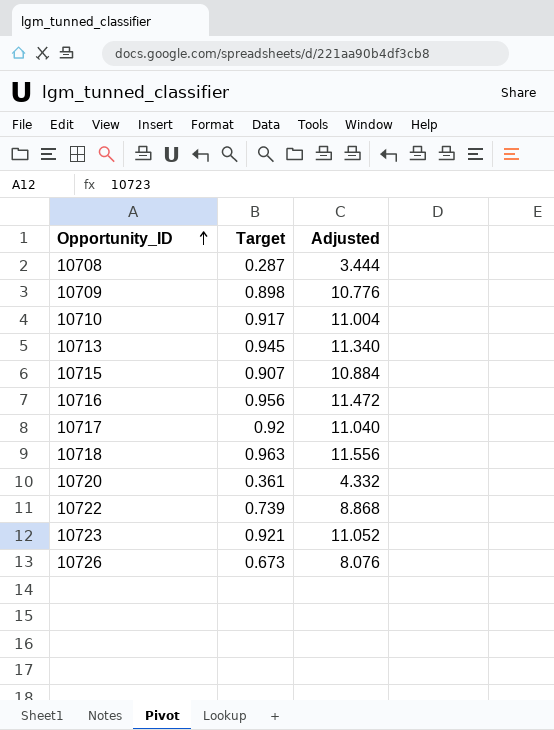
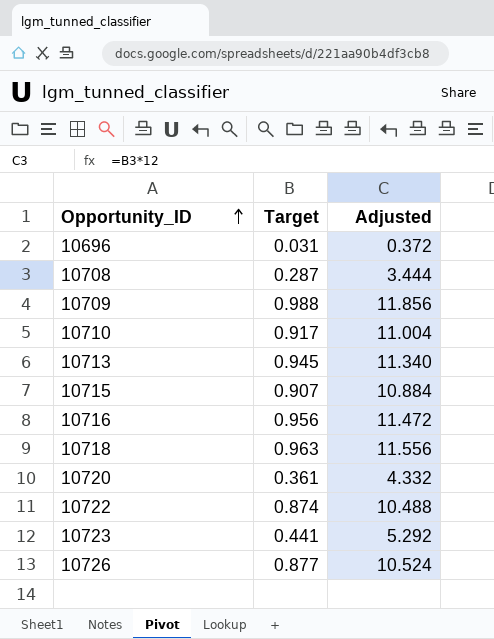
row 10717: 0.92 | 11.040 -> none
row 10696: none -> 0.031 | 0.372
10709 | Target: 0.898 -> 0.988
10709 | Adjusted: 10.776 -> 11.856
10722 | Target: 0.739 -> 0.874
10722 | Adjusted: 8.868 -> 10.488
10723 | Target: 0.921 -> 0.441
10723 | Adjusted: 11.052 -> 5.292
10726 | Target: 0.673 -> 0.877
10726 | Adjusted: 8.076 -> 10.524

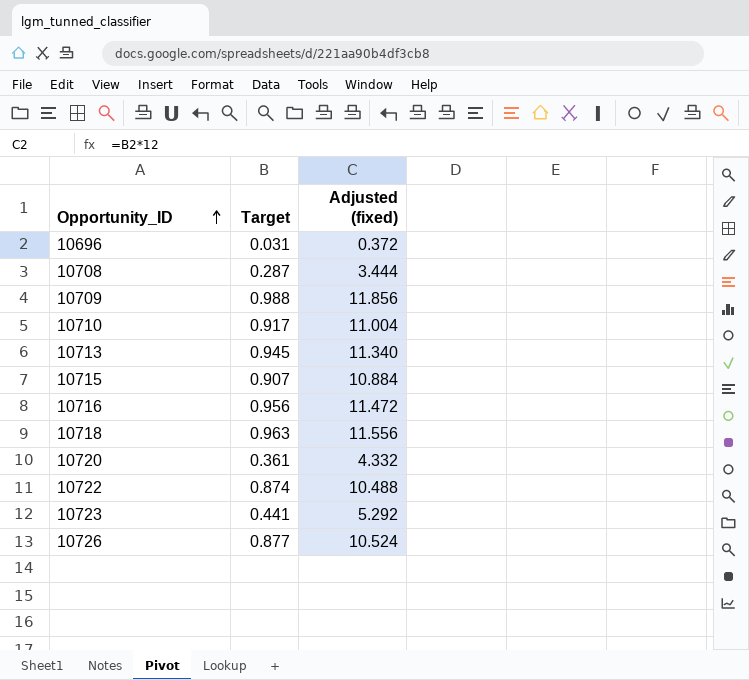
column name: Adjusted -> Adjusted (fixed)

